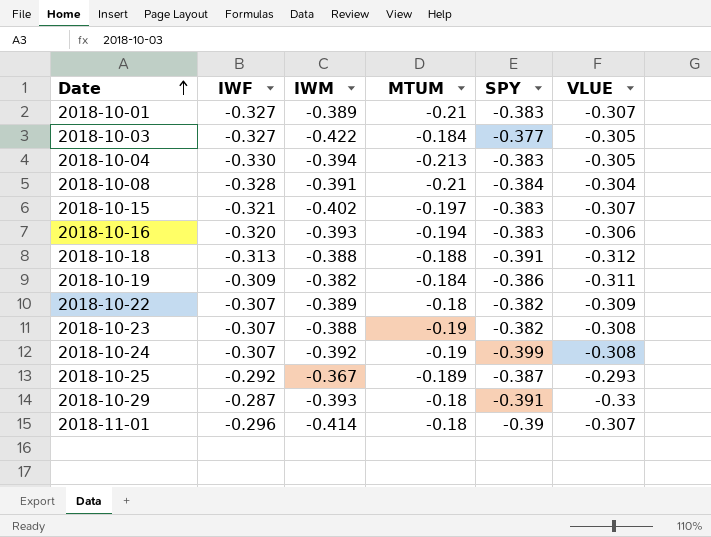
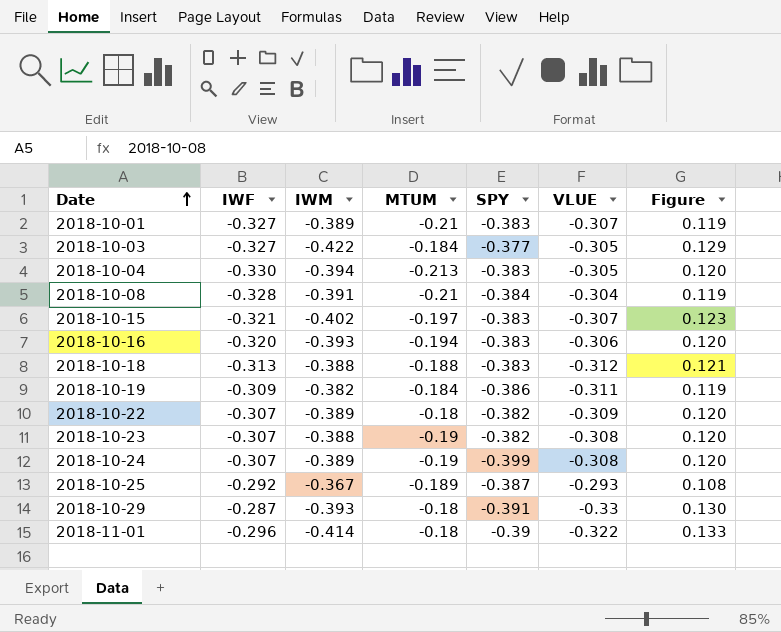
column Figure | formula: none -> [IWM] * [VLUE]
2018-10-18 | SPY: -0.391 -> -0.383
2018-10-24 | IWM: -0.392 -> -0.389
2018-11-01 | VLUE: -0.307 -> -0.322

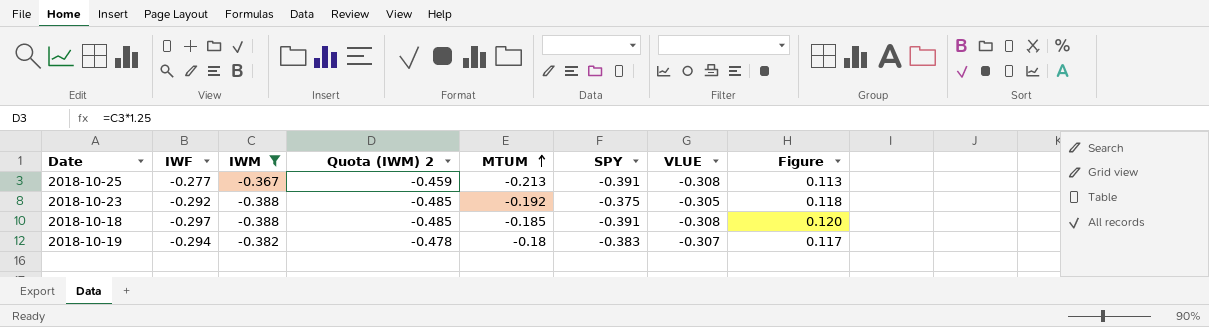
filter: none -> IWM >= -0.388
row order: Date ascending -> MTUM ascending
column Quota (IWM) 2 | formula: none -> [IWM] * 1.25
2018-10-25 | IWF: -0.292 -> -0.277
2018-10-25 | MTUM: -0.189 -> -0.213
2018-10-25 | SPY: -0.387 -> -0.391
2018-10-25 | VLUE: -0.293 -> -0.308
2018-10-25 | Figure: 0.108 -> 0.113
2018-10-23 | IWF: -0.307 -> -0.292
2018-10-23 | MTUM: -0.19 -> -0.192
2018-10-23 | SPY: -0.382 -> -0.375
2018-10-23 | VLUE: -0.308 -> -0.305
2018-10-23 | Figure: 0.120 -> 0.118
2018-10-18 | IWF: -0.313 -> -0.297
2018-10-18 | MTUM: -0.188 -> -0.185
2018-10-18 | SPY: -0.383 -> -0.391
2018-10-18 | VLUE: -0.312 -> -0.308
2018-10-18 | Figure: 0.121 -> 0.120
2018-10-19 | IWF: -0.309 -> -0.294
2018-10-19 | MTUM: -0.184 -> -0.18
2018-10-19 | SPY: -0.386 -> -0.383
2018-10-19 | VLUE: -0.311 -> -0.307
2018-10-19 | Figure: 0.119 -> 0.117

